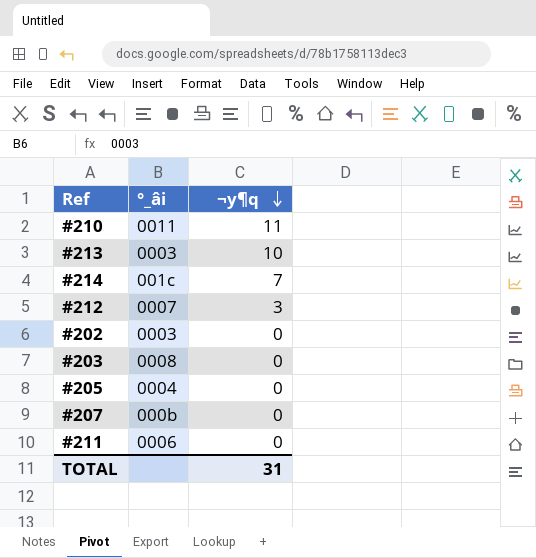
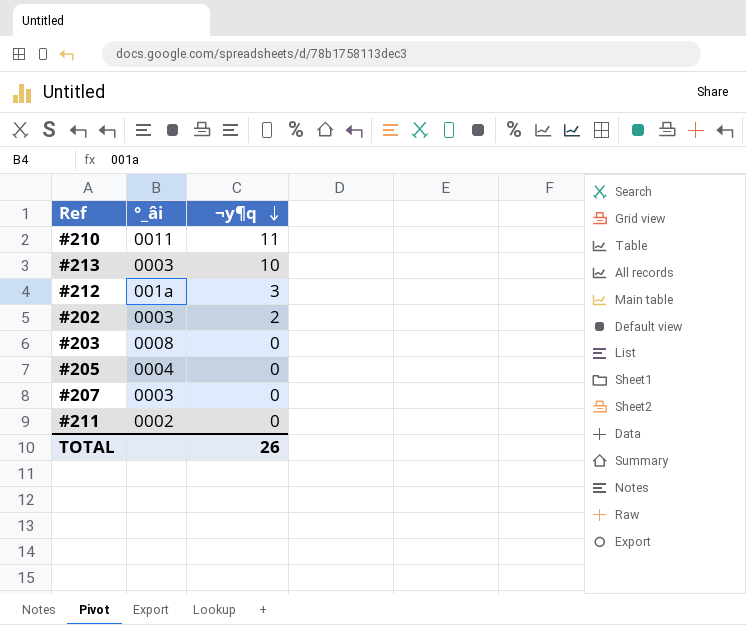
row #214: 001c | 7 -> none
#212 | °_âi: 0007 -> 001a
#202 | ¬y¶q: 0 -> 2
#207 | °_âi: 000b -> 0003
#211 | °_âi: 0006 -> 0002
TOTAL | ¬y¶q: 31 -> 26

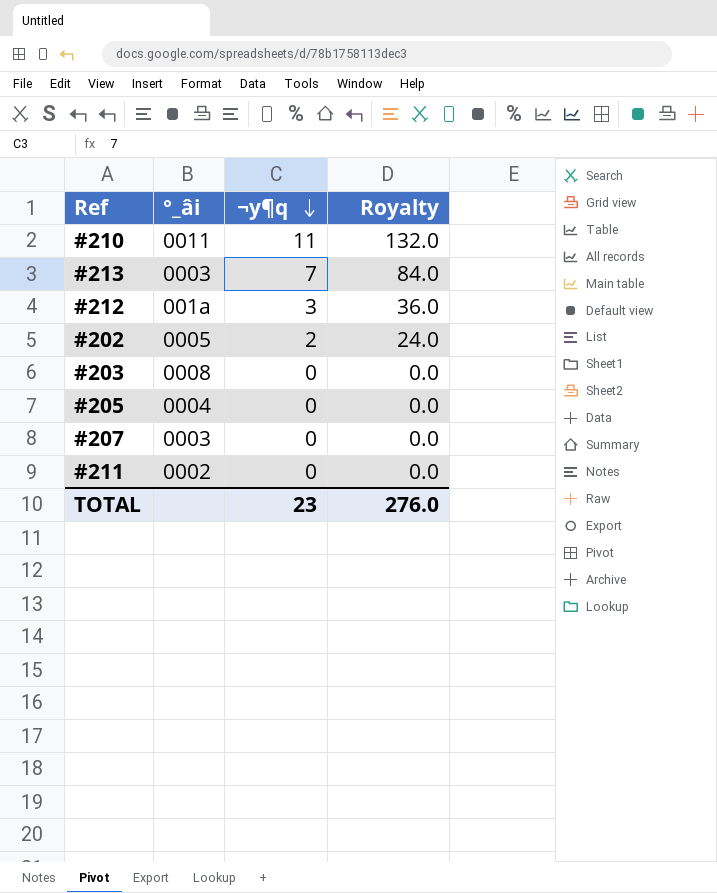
column Royalty | formula: none -> [¬y¶q] * 12
#213 | ¬y¶q: 10 -> 7
#202 | °_âi: 0003 -> 0005
TOTAL | ¬y¶q: 26 -> 23

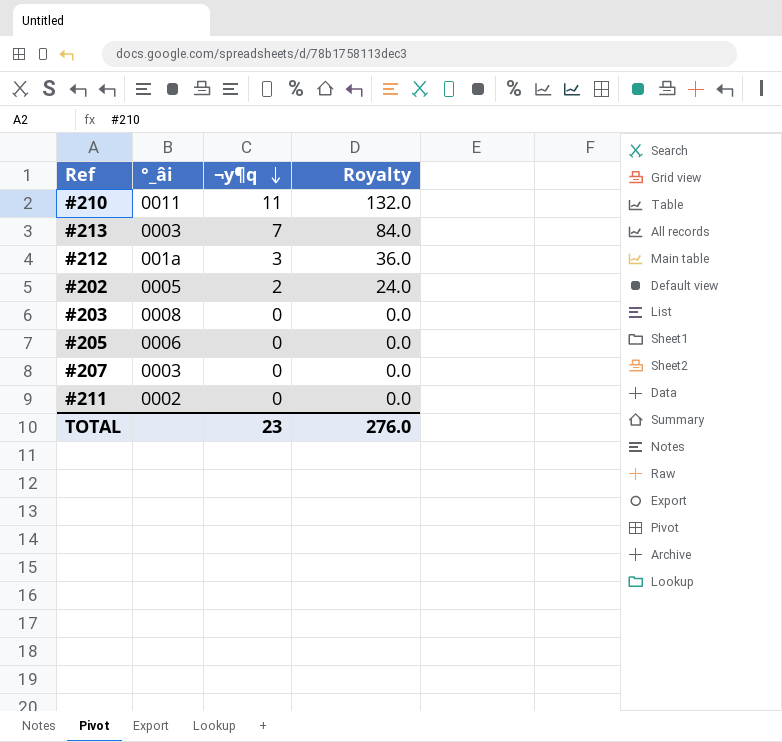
#205 | °_âi: 0004 -> 0006

